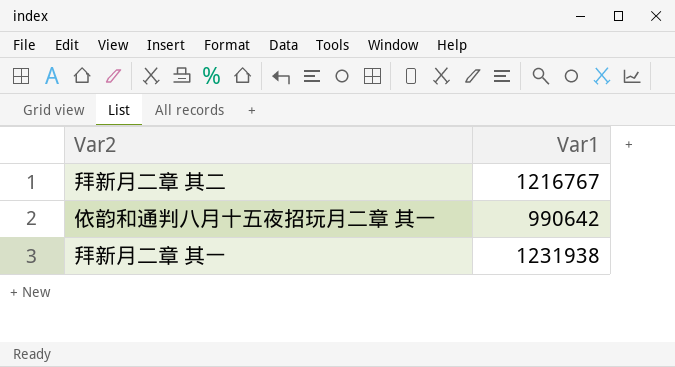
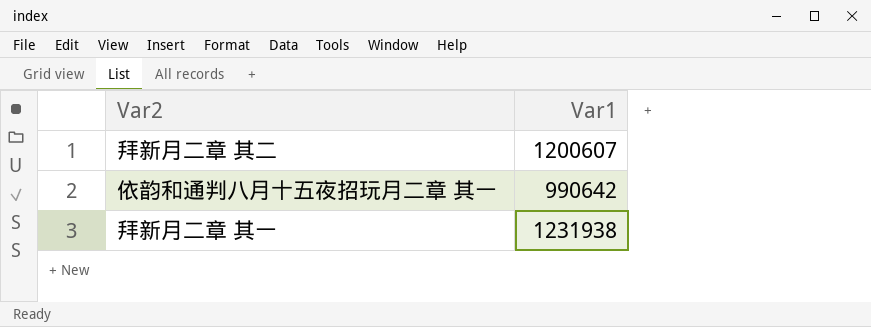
拜新月二章 其二 | Var1: 1216767 -> 1200607

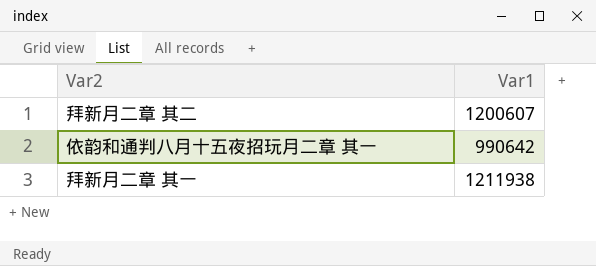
拜新月二章 其一 | Var1: 1231938 -> 1211938

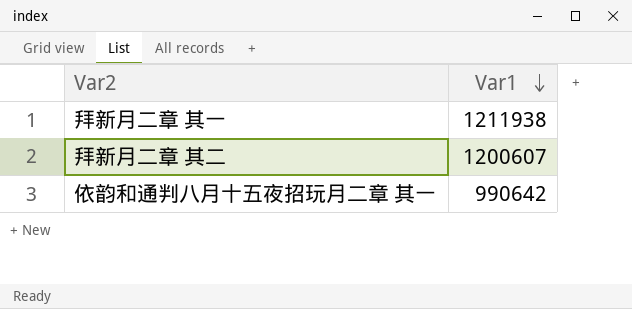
row order: none -> Var1 descending

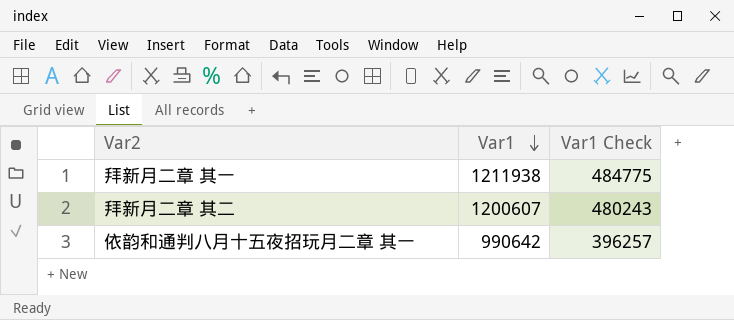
column Var1 Check | formula: none -> [Var1] * 0.4

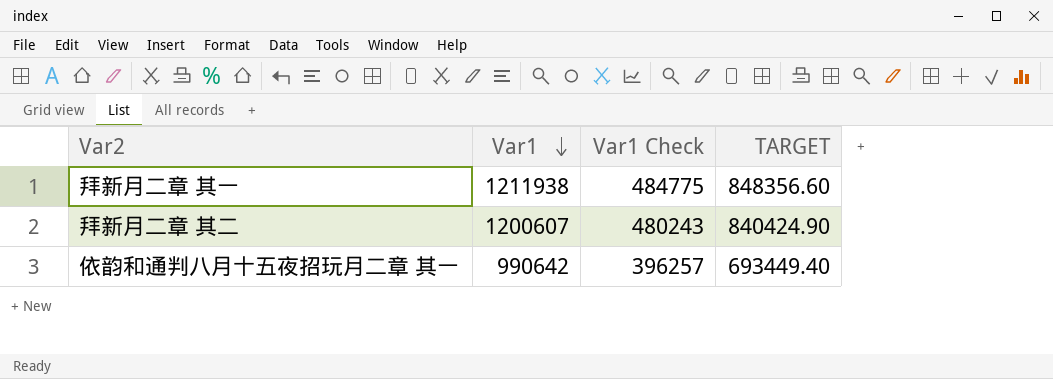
column TARGET | formula: none -> [Var1] * 0.7

